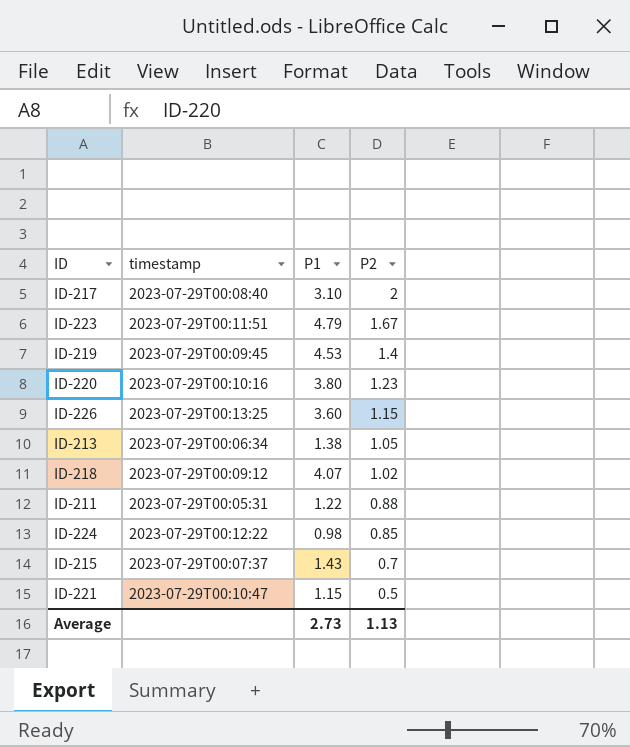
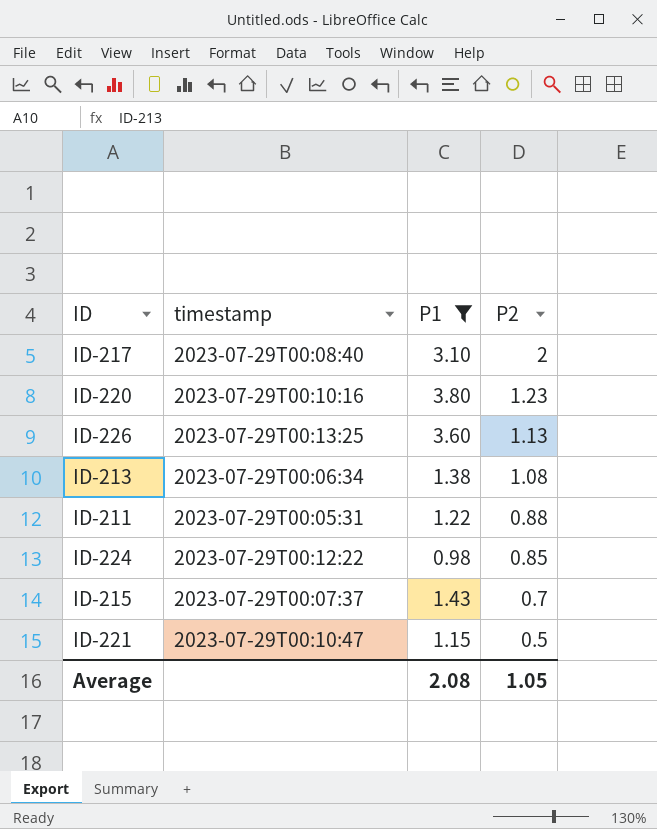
filter: none -> P1 <= 3.80
ID-226 | P2: 1.15 -> 1.13
ID-213 | P2: 1.05 -> 1.08
Average | P1: 2.73 -> 2.08
Average | P2: 1.13 -> 1.05

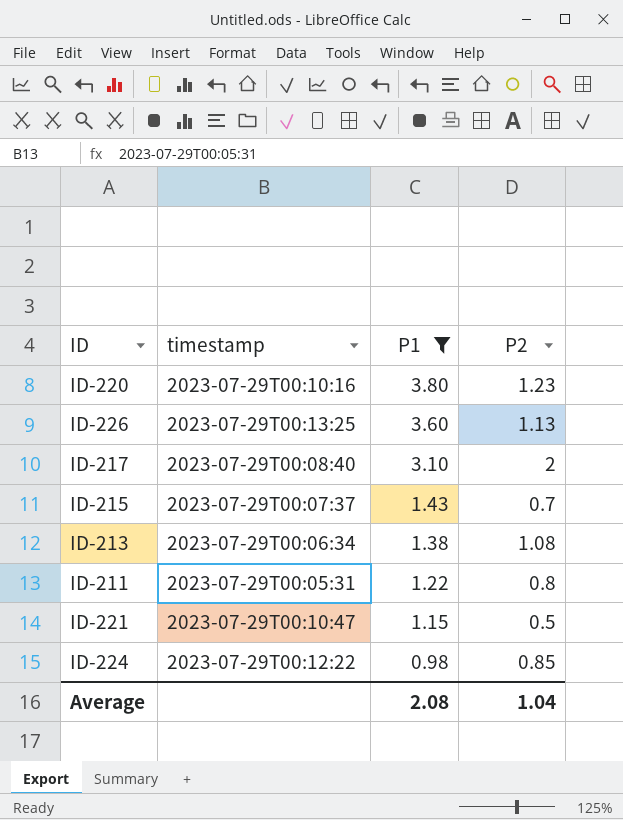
row order: P2 descending -> P1 descending
ID-211 | P2: 0.88 -> 0.8
Average | P2: 1.05 -> 1.04

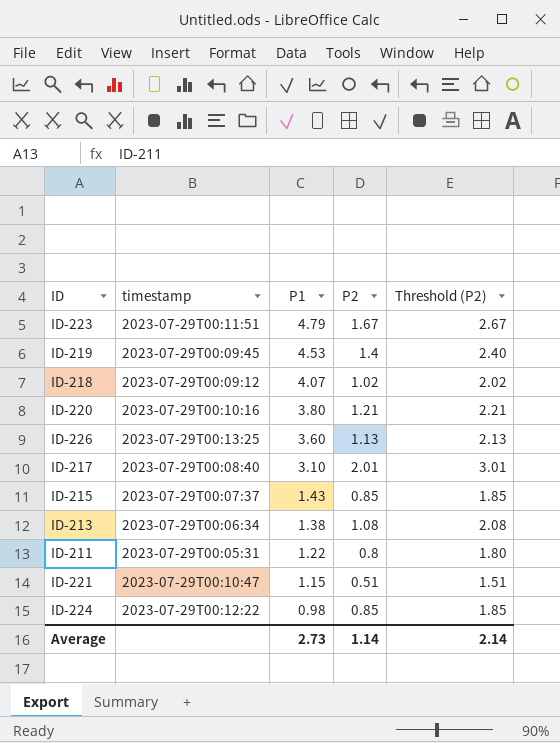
filter: P1 <= 3.80 -> none
column Threshold (P2) | formula: none -> [P2] + 1
ID-220 | P2: 1.23 -> 1.21
ID-217 | P2: 2 -> 2.01
ID-215 | P2: 0.7 -> 0.85
ID-221 | P2: 0.5 -> 0.51
Average | P1: 2.08 -> 2.73
Average | P2: 1.04 -> 1.14

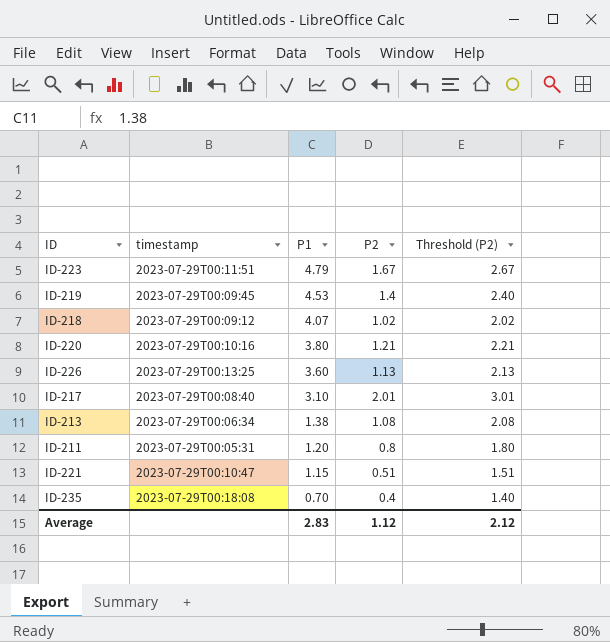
row ID-215: 2023-07-29T00:07:37 | 1.43 | 0.85 | 1.85 -> none
row ID-224: 2023-07-29T00:12:22 | 0.98 | 0.85 | 1.85 -> none
ID-211 | P1: 1.22 -> 1.20
row ID-235: none -> 2023-07-29T00:18:08 | 0.70 | 0.4 | 1.40
Average | P1: 2.73 -> 2.83
Average | P2: 1.14 -> 1.12
Average | Threshold (P2): 2.14 -> 2.12

